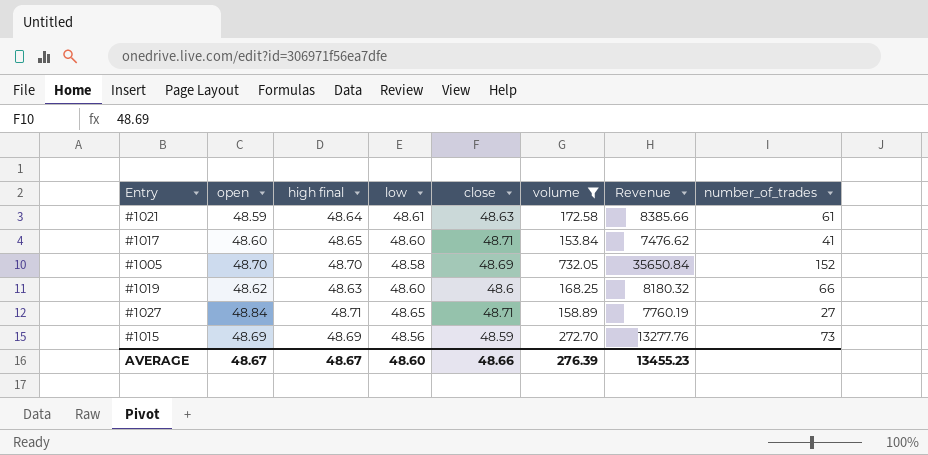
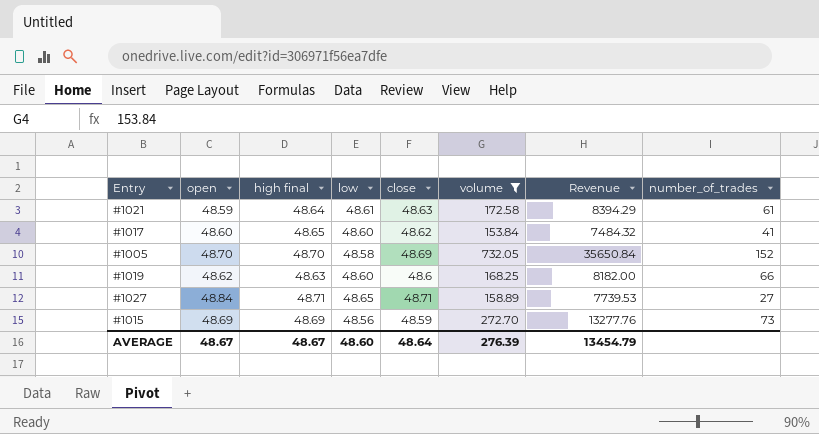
column Revenue | formula: [open] * [volume] -> [high final] * [volume]
#1017 | close: 48.71 -> 48.62
AVERAGE | close: 48.66 -> 48.64
AVERAGE | Revenue: 13455.23 -> 13454.79

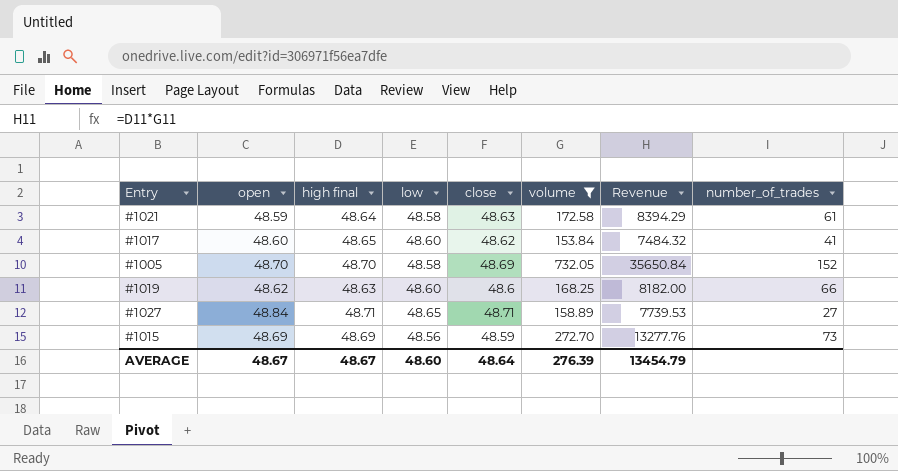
#1021 | low: 48.61 -> 48.58

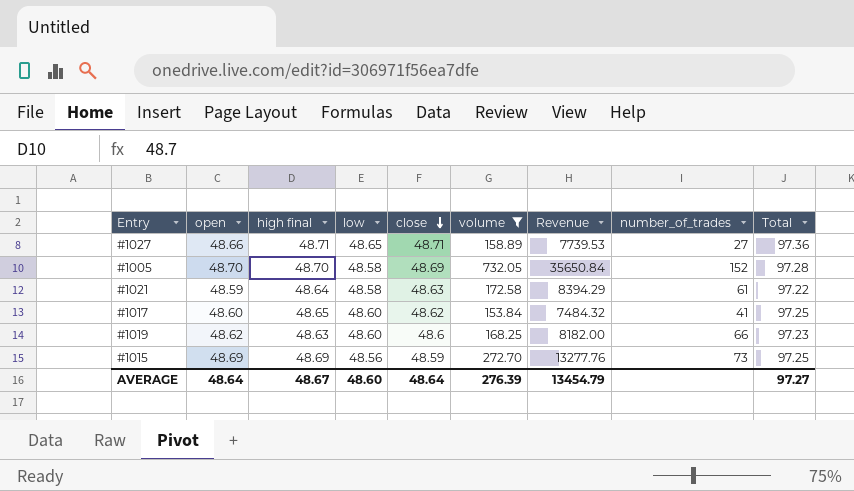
row order: none -> close descending
column Total | formula: none -> [high final] + [low]
#1027 | open: 48.84 -> 48.66
AVERAGE | open: 48.67 -> 48.64

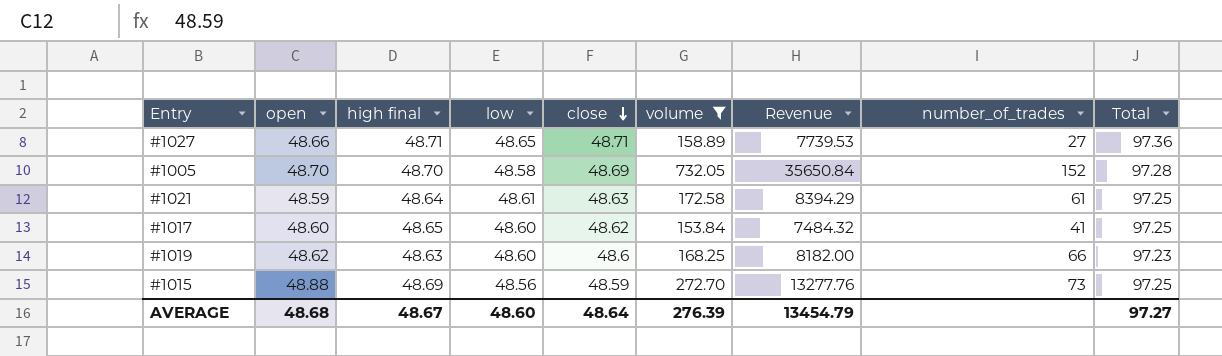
#1021 | low: 48.58 -> 48.61
#1021 | Total: 97.22 -> 97.25
#1015 | open: 48.69 -> 48.88
AVERAGE | open: 48.64 -> 48.68

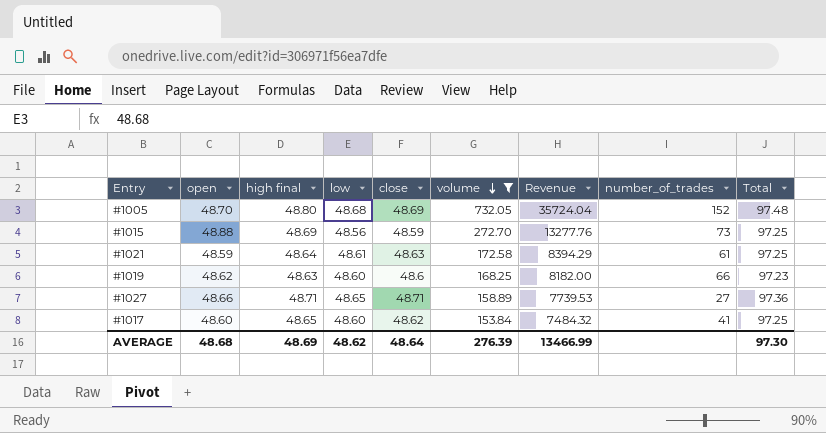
row order: close descending -> volume descending
#1005 | high final: 48.70 -> 48.80
#1005 | low: 48.58 -> 48.68
#1005 | Revenue: 35650.84 -> 35724.04
#1005 | Total: 97.28 -> 97.48
AVERAGE | high final: 48.67 -> 48.69
AVERAGE | low: 48.60 -> 48.62
AVERAGE | Revenue: 13454.79 -> 13466.99
AVERAGE | Total: 97.27 -> 97.30

